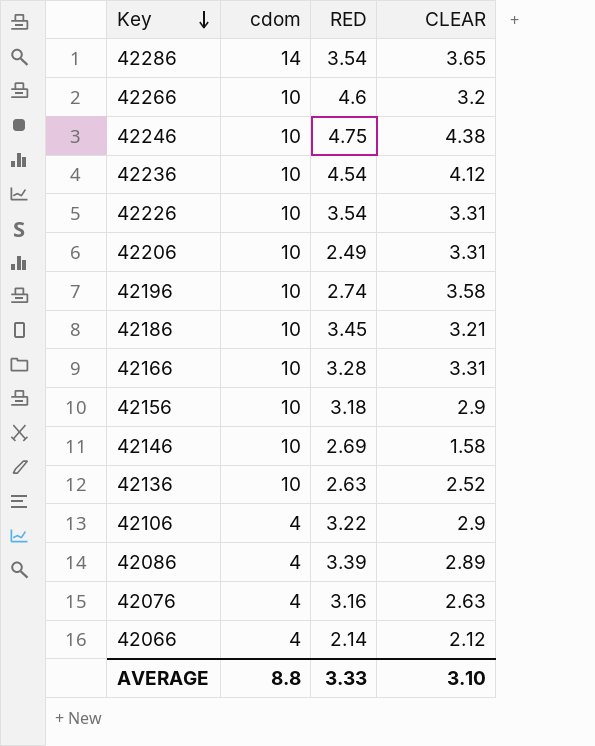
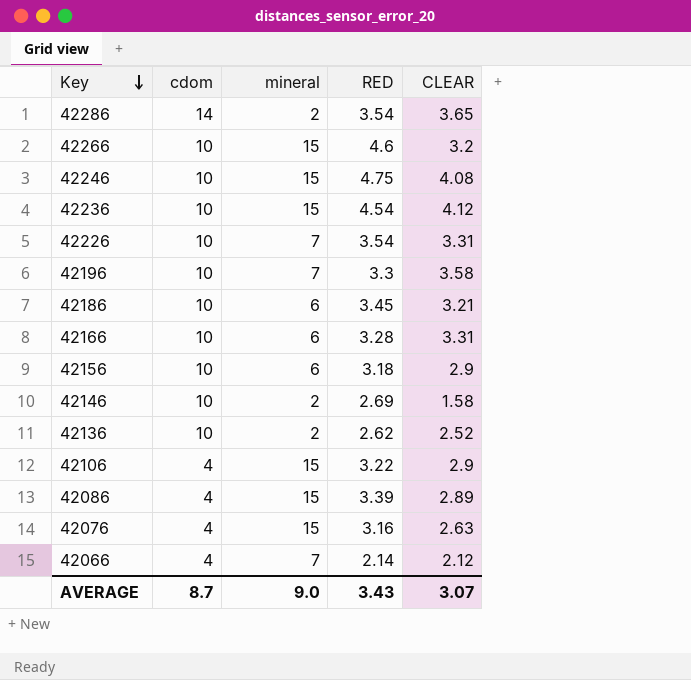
column mineral | position: none -> 3
row 42206: 10 | 2.49 | 3.31 -> none
42246 | CLEAR: 4.38 -> 4.08
42196 | RED: 2.74 -> 3.3
42136 | RED: 2.63 -> 2.62
AVERAGE | cdom: 8.8 -> 8.7
AVERAGE | RED: 3.33 -> 3.43
AVERAGE | CLEAR: 3.10 -> 3.07

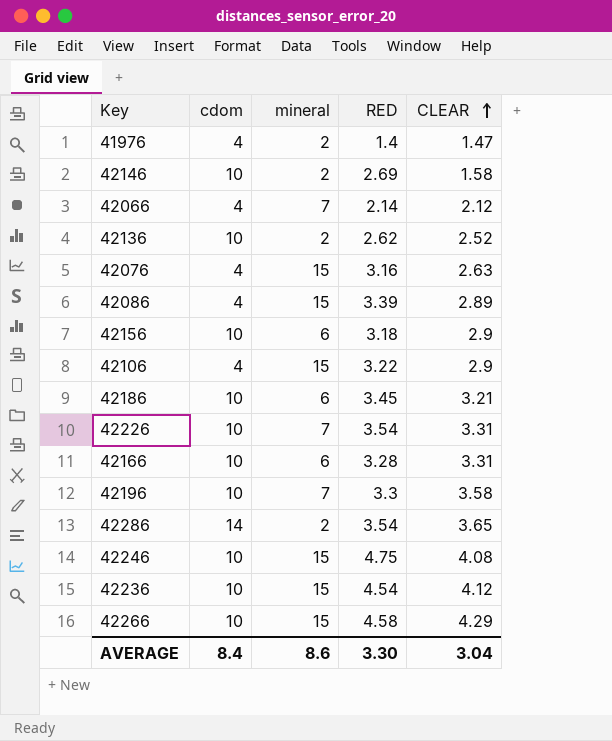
row order: Key descending -> CLEAR ascending
row 41976: none -> 4 | 2 | 1.4 | 1.47
42266 | RED: 4.6 -> 4.58
42266 | CLEAR: 3.2 -> 4.29
AVERAGE | cdom: 8.7 -> 8.4
AVERAGE | mineral: 9.0 -> 8.6
AVERAGE | RED: 3.43 -> 3.30
AVERAGE | CLEAR: 3.07 -> 3.04

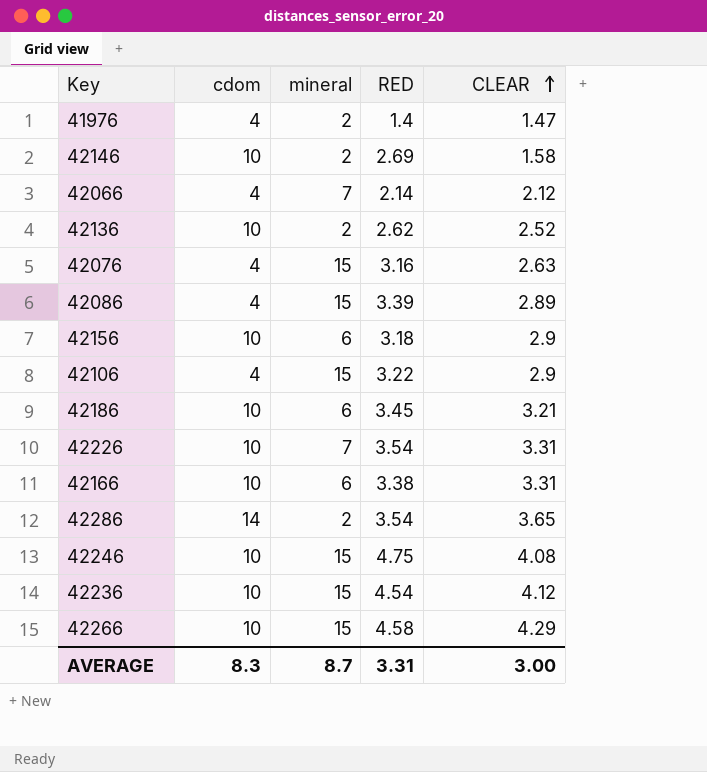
row 42196: 10 | 7 | 3.3 | 3.58 -> none
42166 | RED: 3.28 -> 3.38
AVERAGE | cdom: 8.4 -> 8.3
AVERAGE | mineral: 8.6 -> 8.7
AVERAGE | RED: 3.30 -> 3.31
AVERAGE | CLEAR: 3.04 -> 3.00

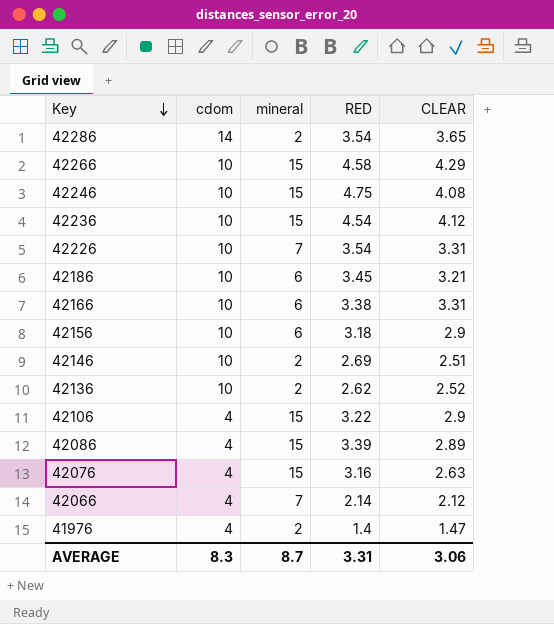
row order: CLEAR ascending -> Key descending
42146 | CLEAR: 1.58 -> 2.51
AVERAGE | CLEAR: 3.00 -> 3.06

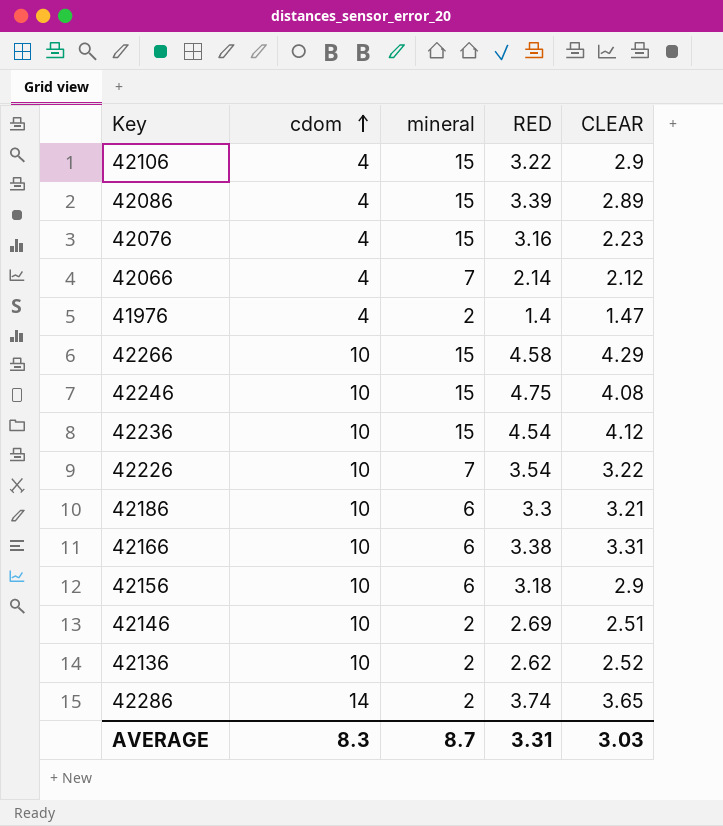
row order: Key descending -> cdom ascending
42076 | CLEAR: 2.63 -> 2.23
42226 | CLEAR: 3.31 -> 3.22
42186 | RED: 3.45 -> 3.3
42286 | RED: 3.54 -> 3.74
AVERAGE | CLEAR: 3.06 -> 3.03

